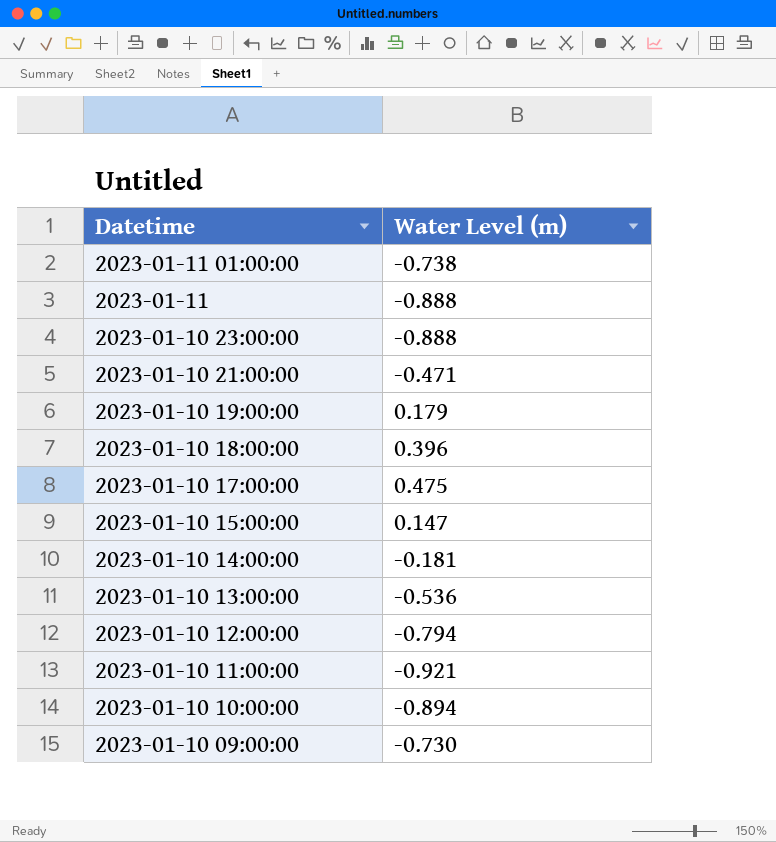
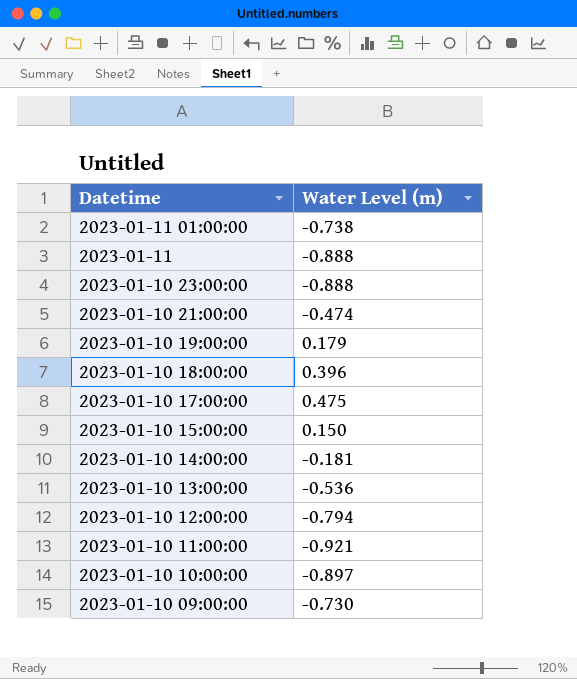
2023-01-10 21:00:00 | Water Level (m): -0.471 -> -0.474
2023-01-10 15:00:00 | Water Level (m): 0.147 -> 0.150
2023-01-10 10:00:00 | Water Level (m): -0.894 -> -0.897

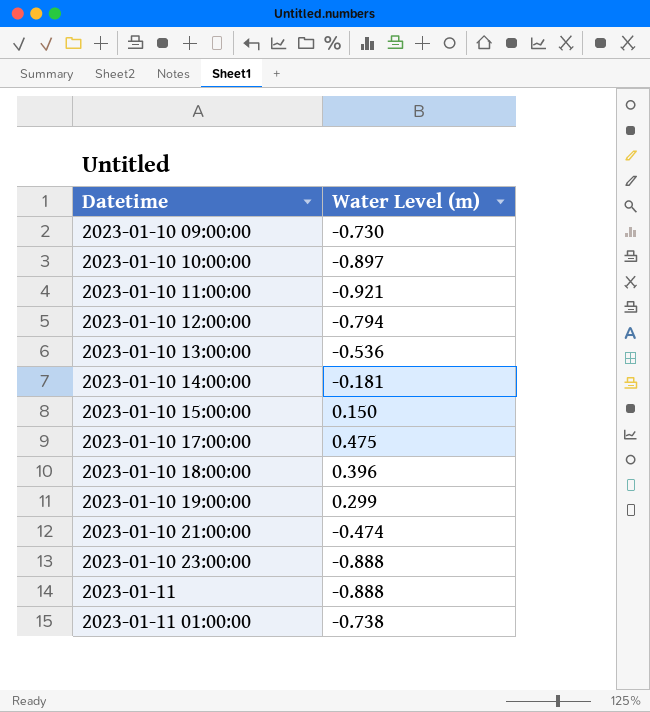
row order: Datetime descending -> Datetime ascending
2023-01-10 19:00:00 | Water Level (m): 0.179 -> 0.299

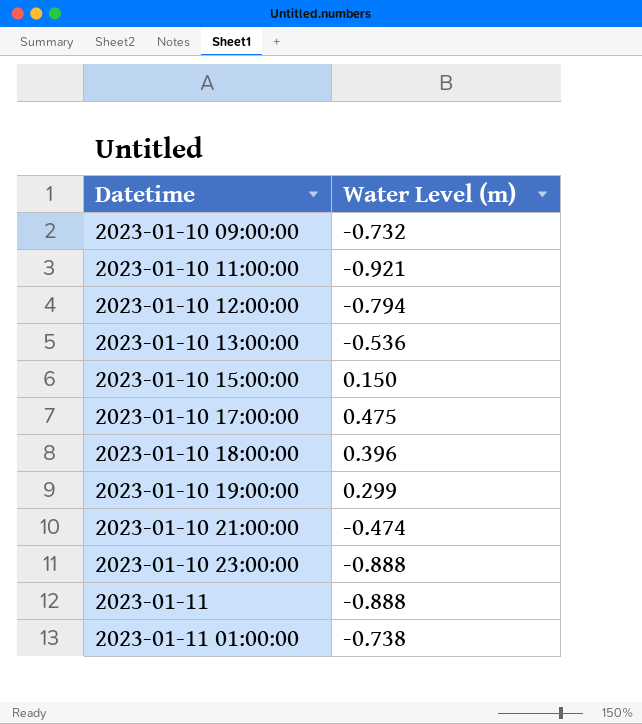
row 2023-01-10 10:00:00: -0.897 -> none
row 2023-01-10 14:00:00: -0.181 -> none
2023-01-10 09:00:00 | Water Level (m): -0.730 -> -0.732

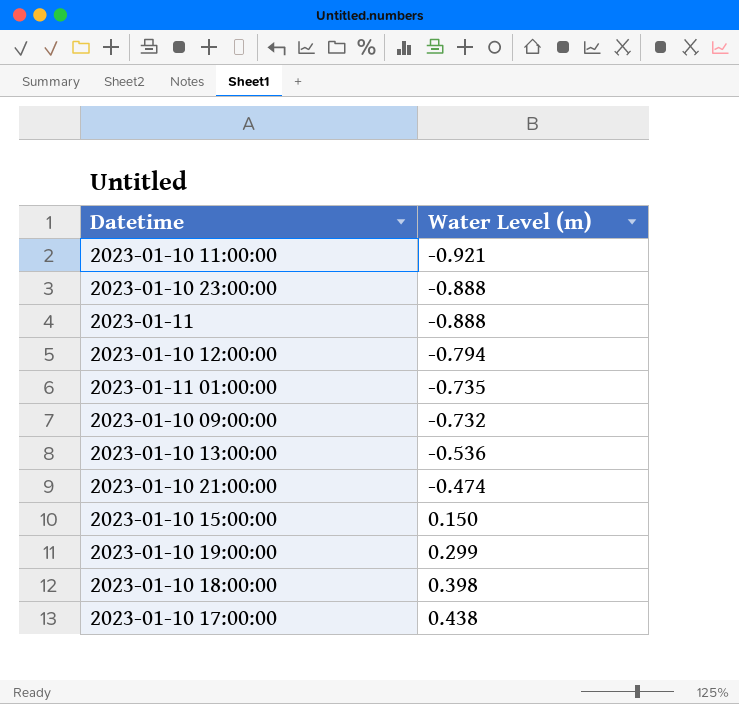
row order: Datetime ascending -> Water Level (m) ascending
2023-01-11 01:00:00 | Water Level (m): -0.738 -> -0.735
2023-01-10 18:00:00 | Water Level (m): 0.396 -> 0.398
2023-01-10 17:00:00 | Water Level (m): 0.475 -> 0.438

